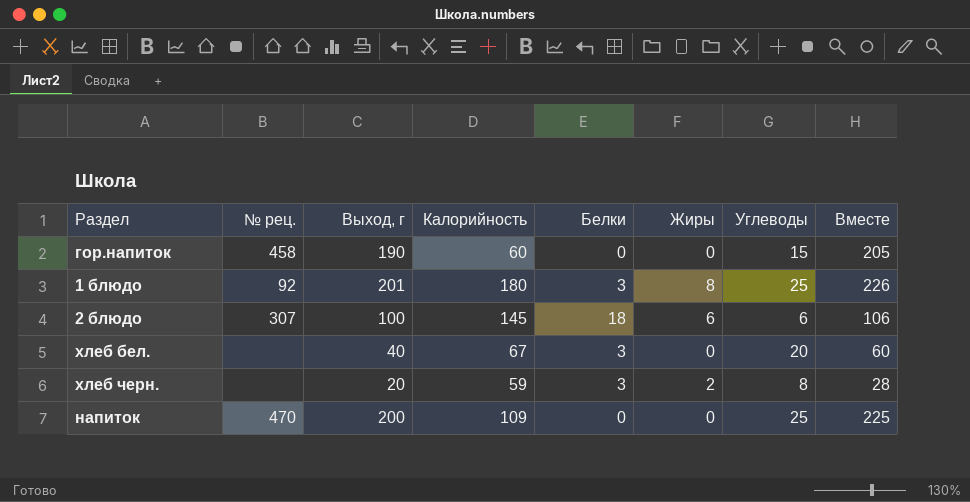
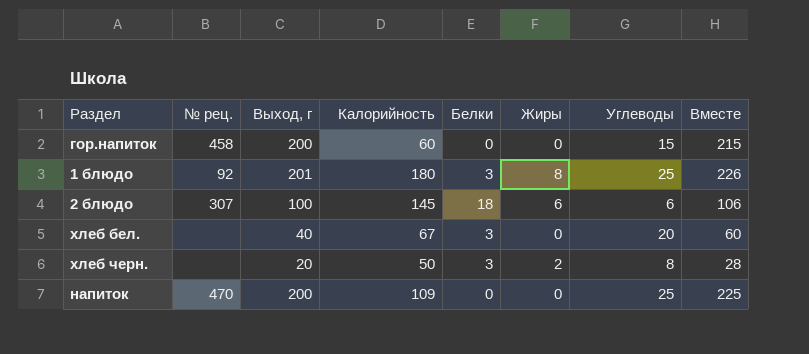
гор.напиток | Выход, г: 190 -> 200
гор.напиток | Вместе: 205 -> 215
хлеб черн. | Калорийность: 59 -> 50

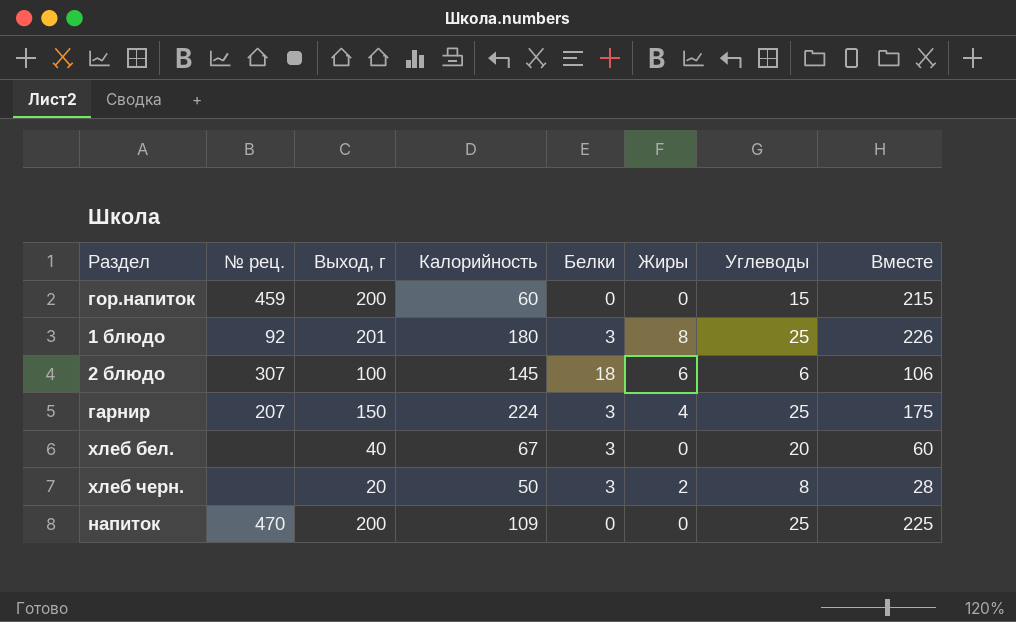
гор.напиток | № рец.: 458 -> 459
row гарнир: none -> 207 | 150 | 224 | 3 | 4 | 25 | 175

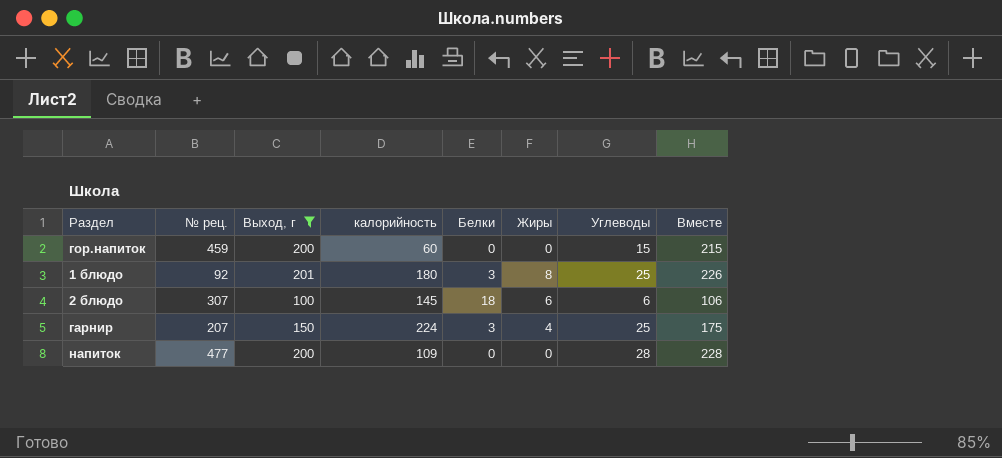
filter: none -> Выход, г >= 100
column name: Калорийность -> калорийность
напиток | № рец.: 470 -> 477
напиток | Углеводы: 25 -> 28
напиток | Вместе: 225 -> 228

